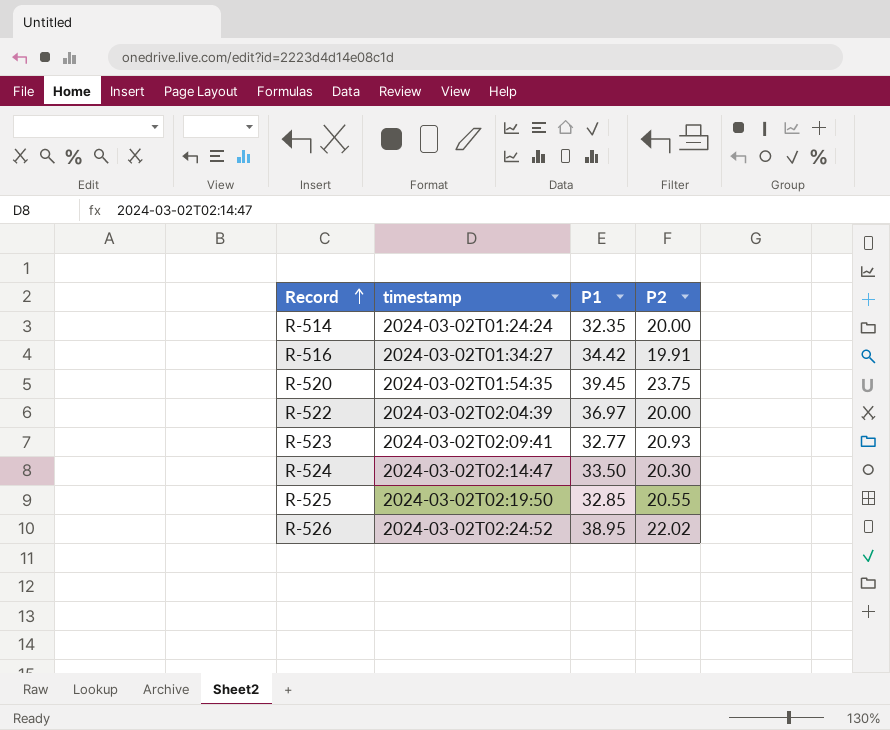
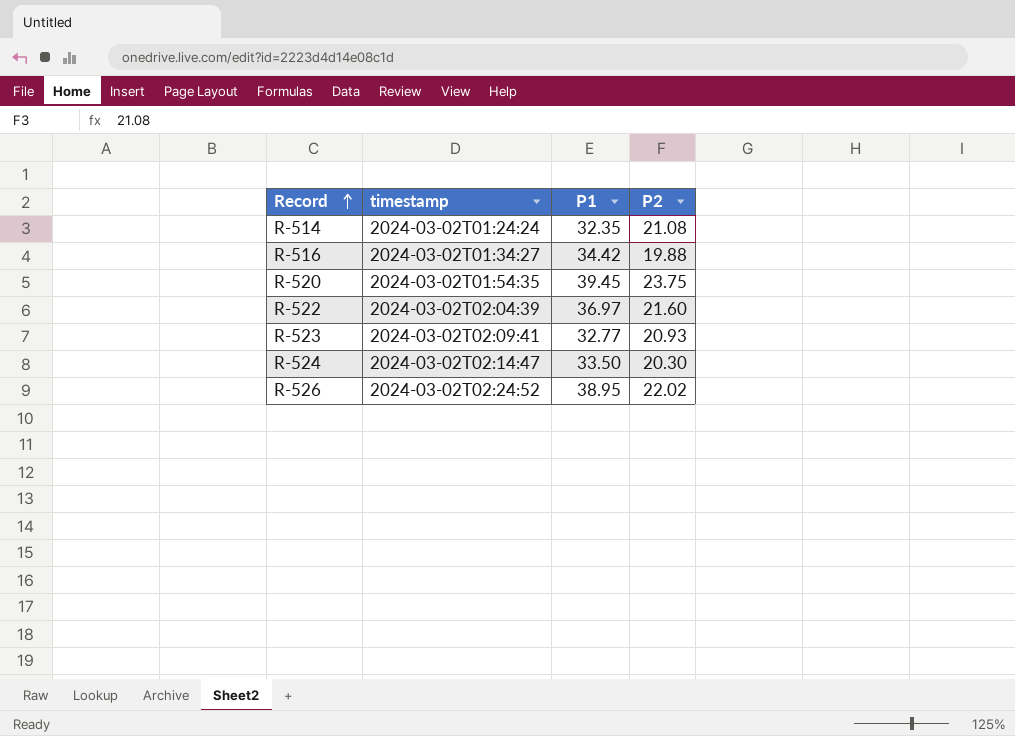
row R-525: 2024-03-02T02:19:50 | 32.85 | 20.55 -> none
R-514 | P2: 20.00 -> 21.08
R-516 | P2: 19.91 -> 19.88
R-522 | P2: 20.00 -> 21.60

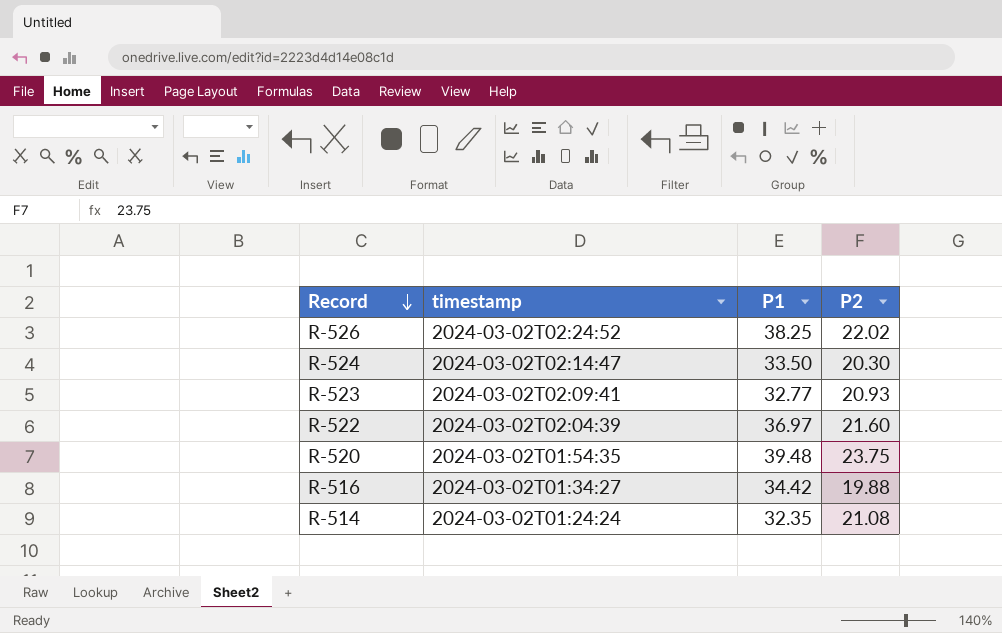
row order: Record ascending -> Record descending
R-526 | P1: 38.95 -> 38.25
R-520 | P1: 39.45 -> 39.48

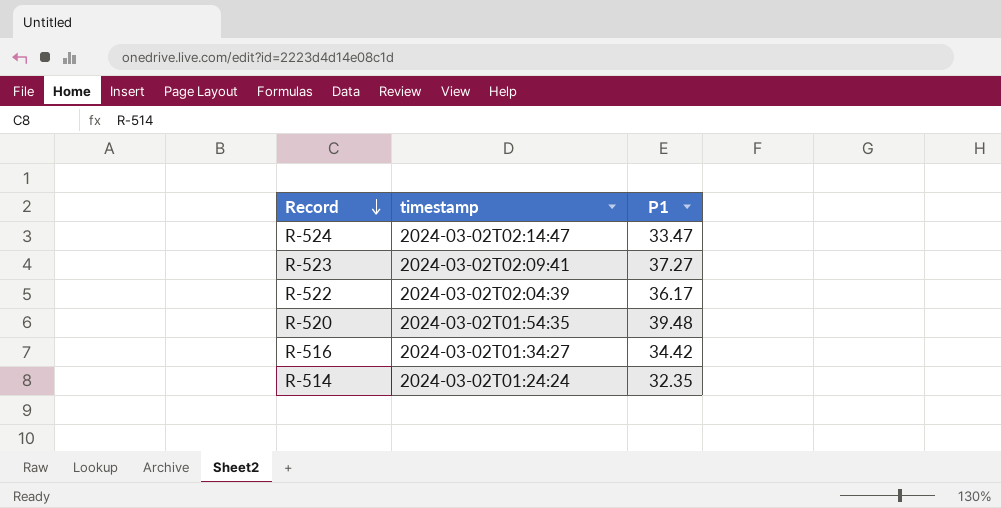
column P2 | position: 4 -> none
row R-526: 2024-03-02T02:24:52 | 38.25 | 22.02 -> none
R-524 | P1: 33.50 -> 33.47
R-523 | P1: 32.77 -> 37.27
R-522 | P1: 36.97 -> 36.17

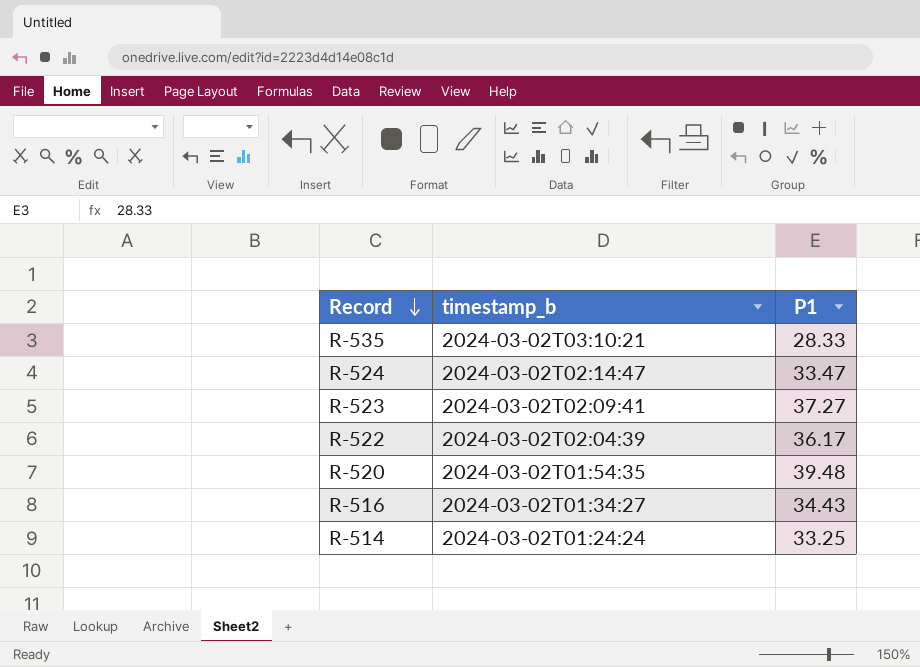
column name: timestamp -> timestamp_b
row R-535: none -> 2024-03-02T03:10:21 | 28.33
R-516 | P1: 34.42 -> 34.43
R-514 | P1: 32.35 -> 33.25

